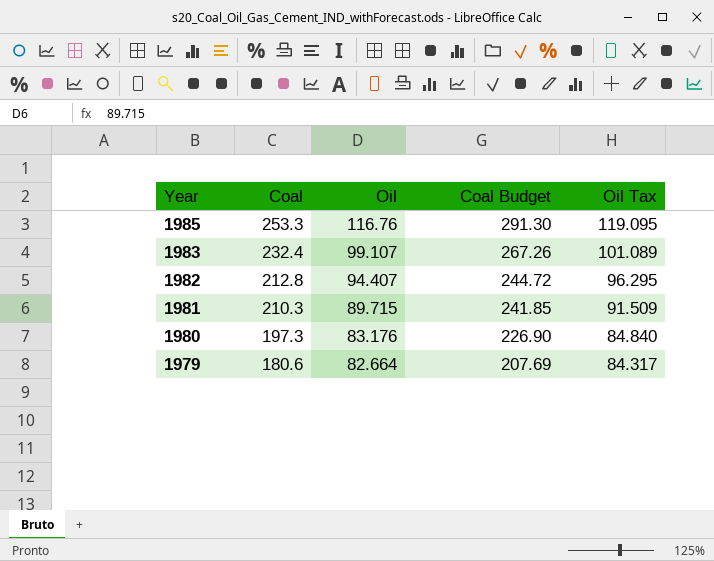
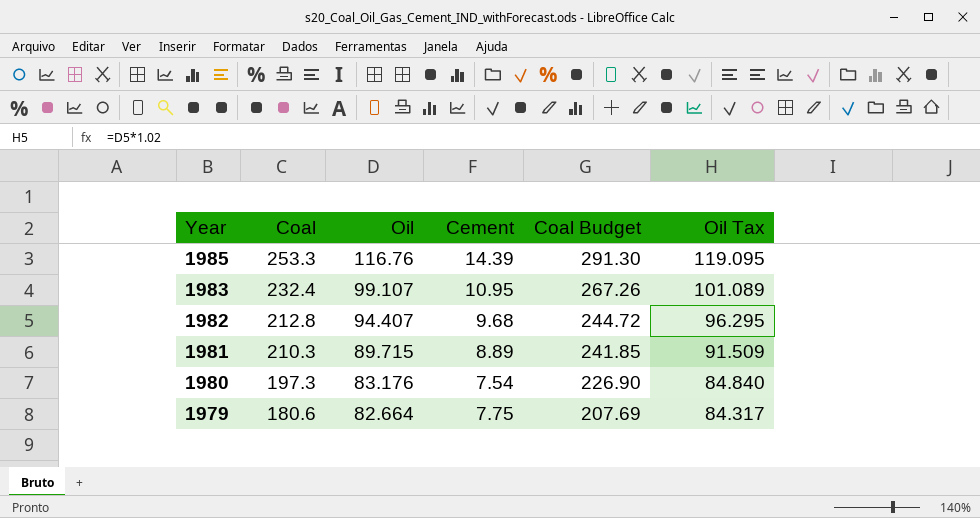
column Cement | position: none -> 4

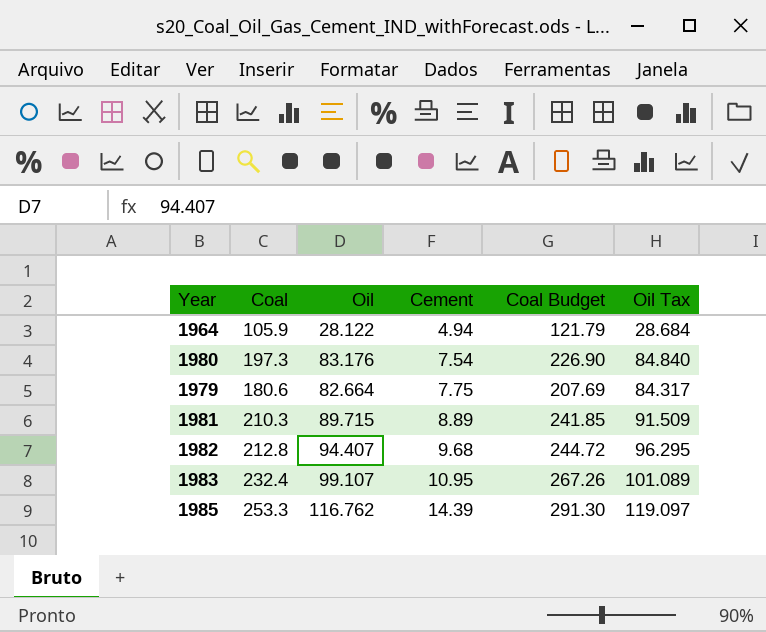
row order: Year descending -> Cement ascending
row 1964: none -> 105.9 | 28.122 | 4.94 | 121.79 | 28.684
1985 | Oil: 116.76 -> 116.762
1985 | Oil Tax: 119.095 -> 119.097

